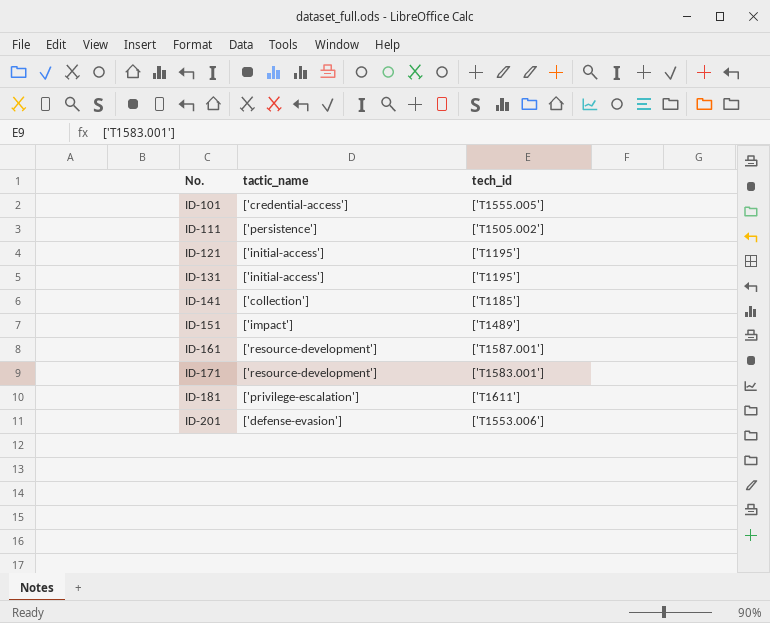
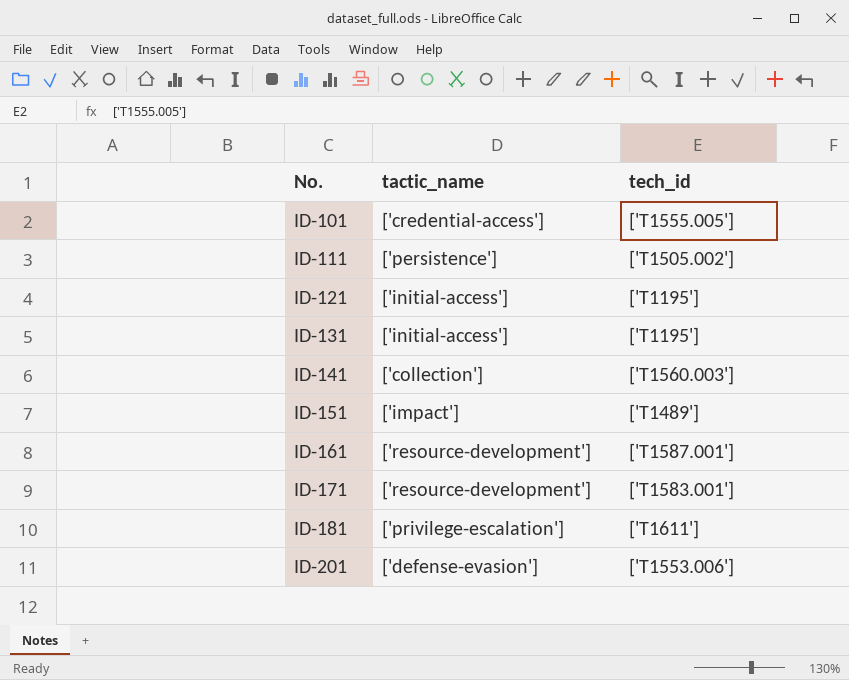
ID-141 | tech_id: ['T1185'] -> ['T1560.003']

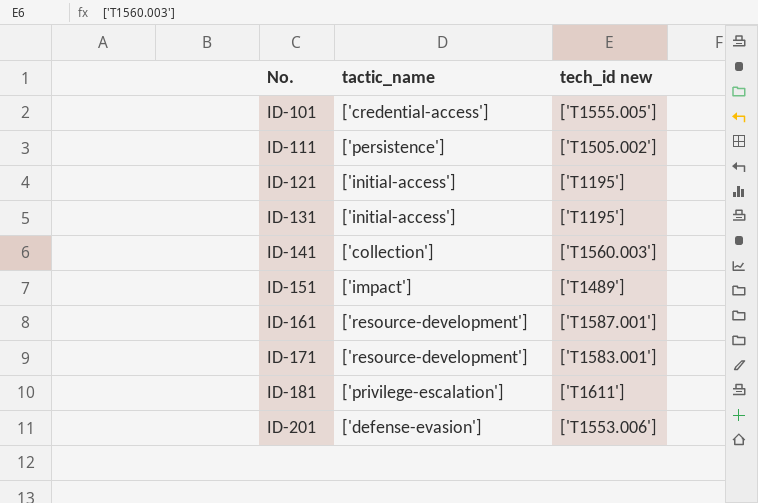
column name: tech_id -> tech_id new

